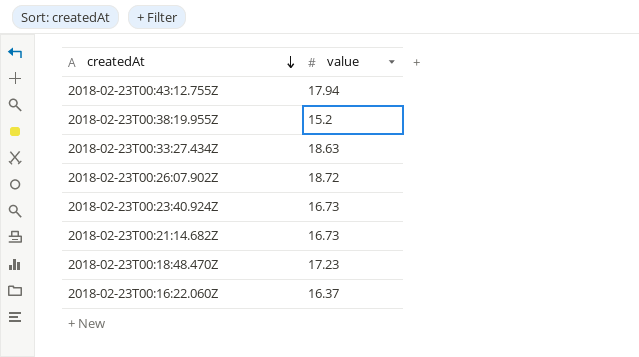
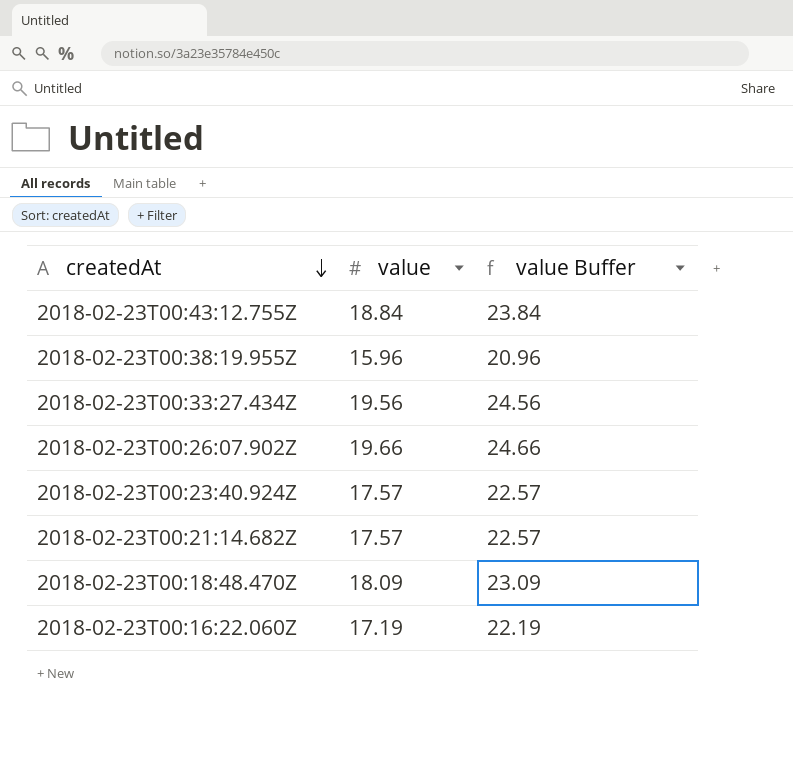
column value Buffer | formula: none -> [value] + 5
2018-02-23T00:43:12.755Z | value: 17.94 -> 18.84
2018-02-23T00:38:19.955Z | value: 15.2 -> 15.96
2018-02-23T00:33:27.434Z | value: 18.63 -> 19.56
2018-02-23T00:26:07.902Z | value: 18.72 -> 19.66
2018-02-23T00:23:40.924Z | value: 16.73 -> 17.57
2018-02-23T00:21:14.682Z | value: 16.73 -> 17.57
2018-02-23T00:18:48.470Z | value: 17.23 -> 18.09
2018-02-23T00:16:22.060Z | value: 16.37 -> 17.19

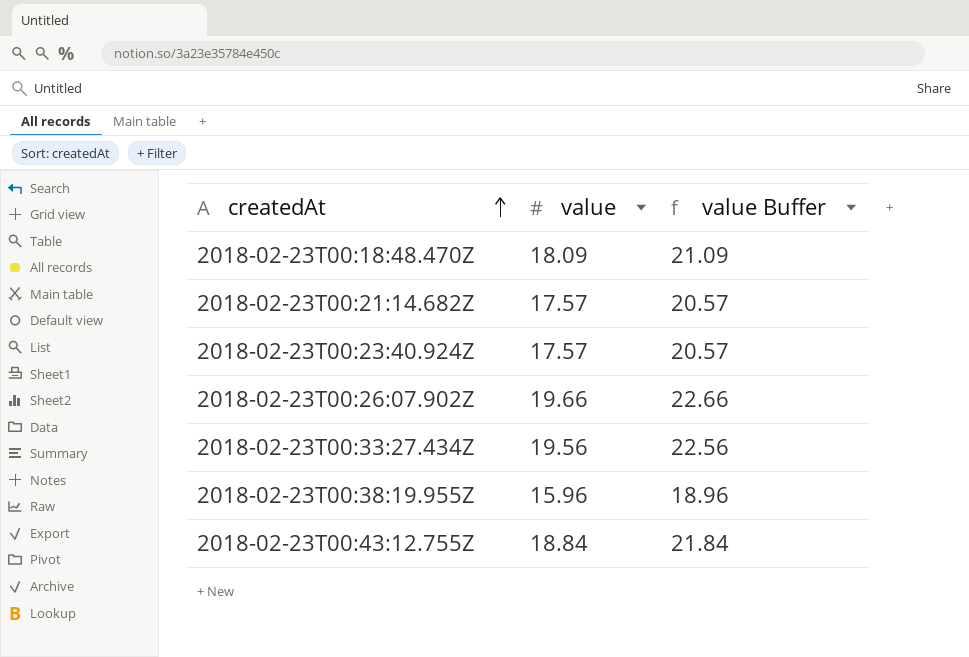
row order: createdAt descending -> createdAt ascending
column value Buffer | formula: [value] + 5 -> [value] + 3
row 2018-02-23T00:16:22.060Z: 17.19 | 22.19 -> none

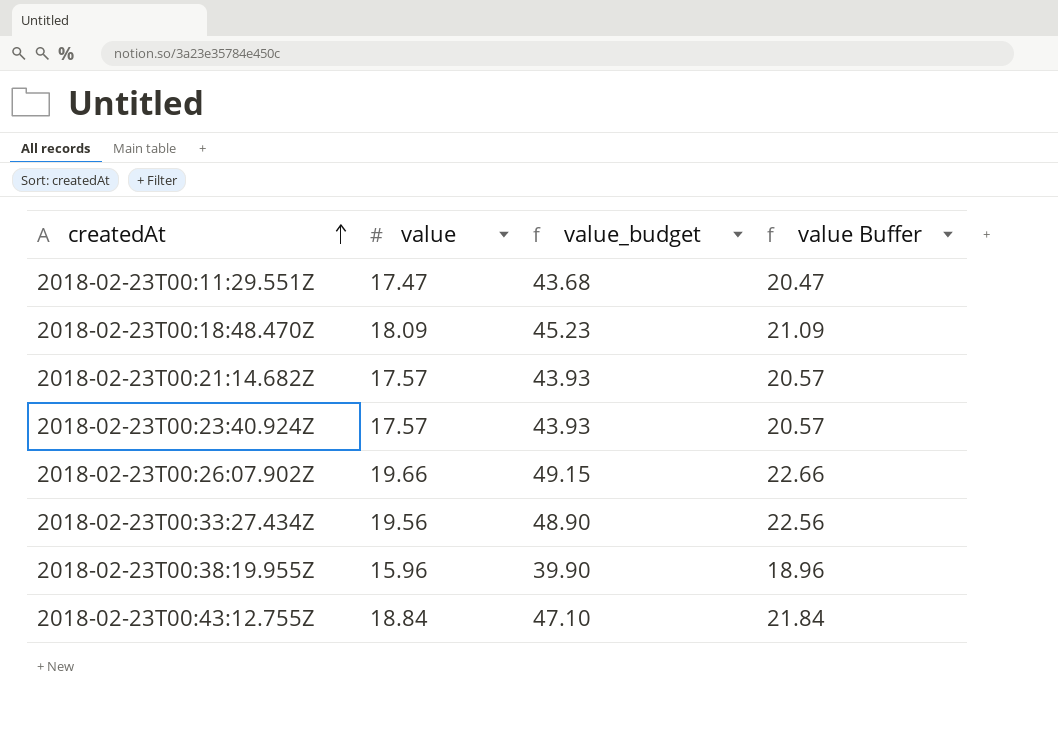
column value_budget | formula: none -> [value] * 2.5
row 2018-02-23T00:11:29.551Z: none -> 17.47 | 43.68 | 20.47

